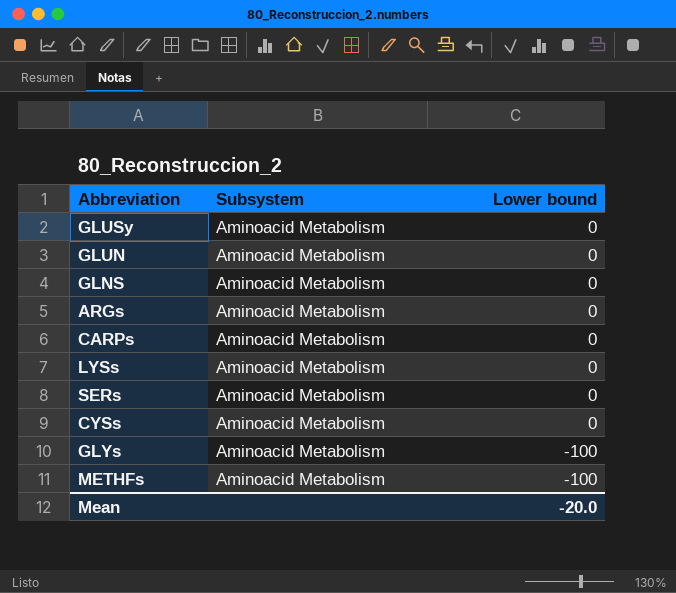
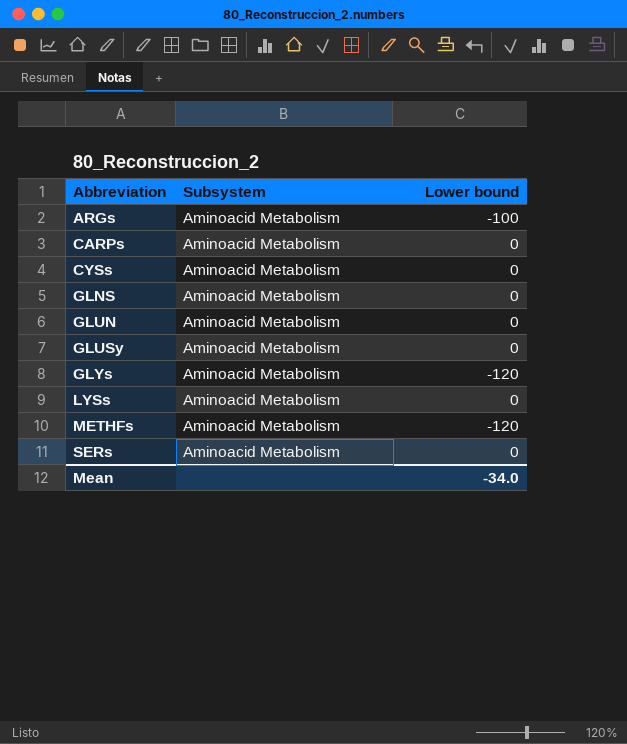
row order: Lower bound descending -> Abbreviation ascending
ARGs | Lower bound: 0 -> -100
GLYs | Lower bound: -100 -> -120
METHFs | Lower bound: -100 -> -120
Mean | Lower bound: -20.0 -> -34.0

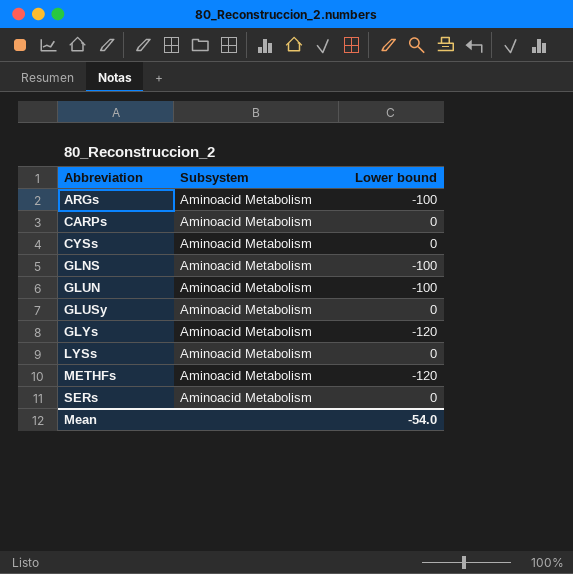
GLNS | Lower bound: 0 -> -100
GLUN | Lower bound: 0 -> -100
Mean | Lower bound: -34.0 -> -54.0

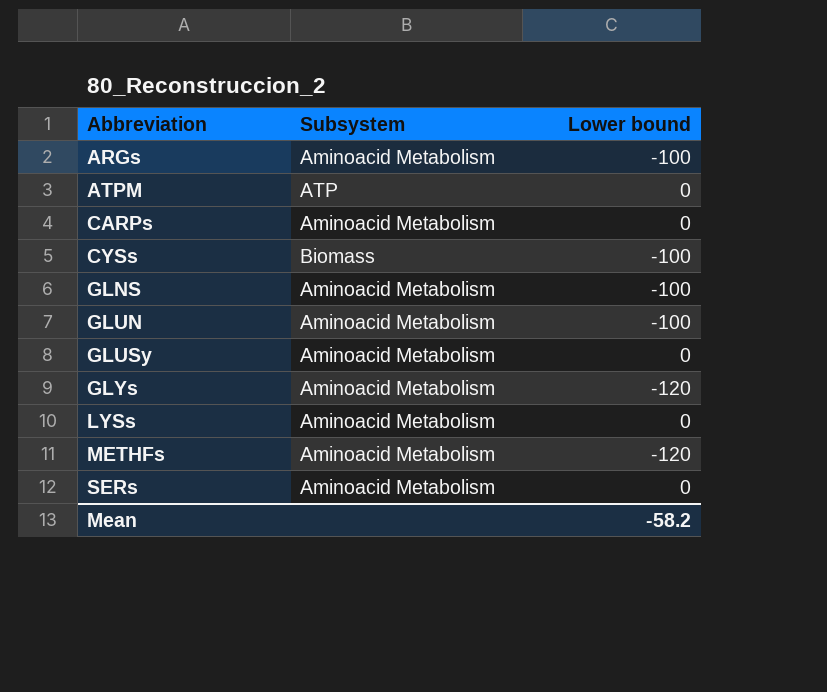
row ATPM: none -> ATP | 0
CYSs | Subsystem: Aminoacid Metabolism -> Biomass
CYSs | Lower bound: 0 -> -100
Mean | Lower bound: -54.0 -> -58.2

